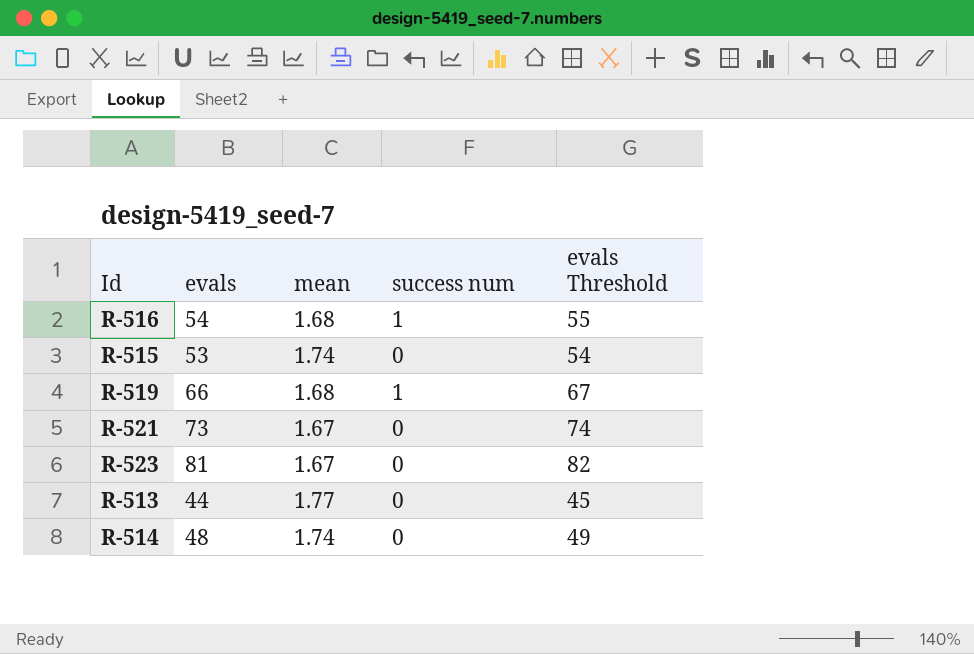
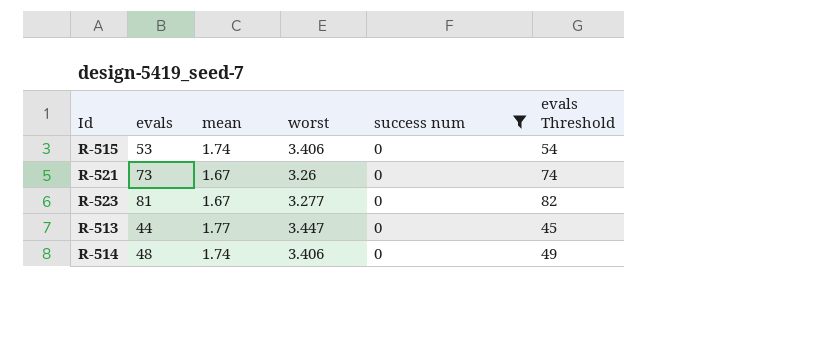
filter: none -> success num = 0
column worst | position: none -> 4

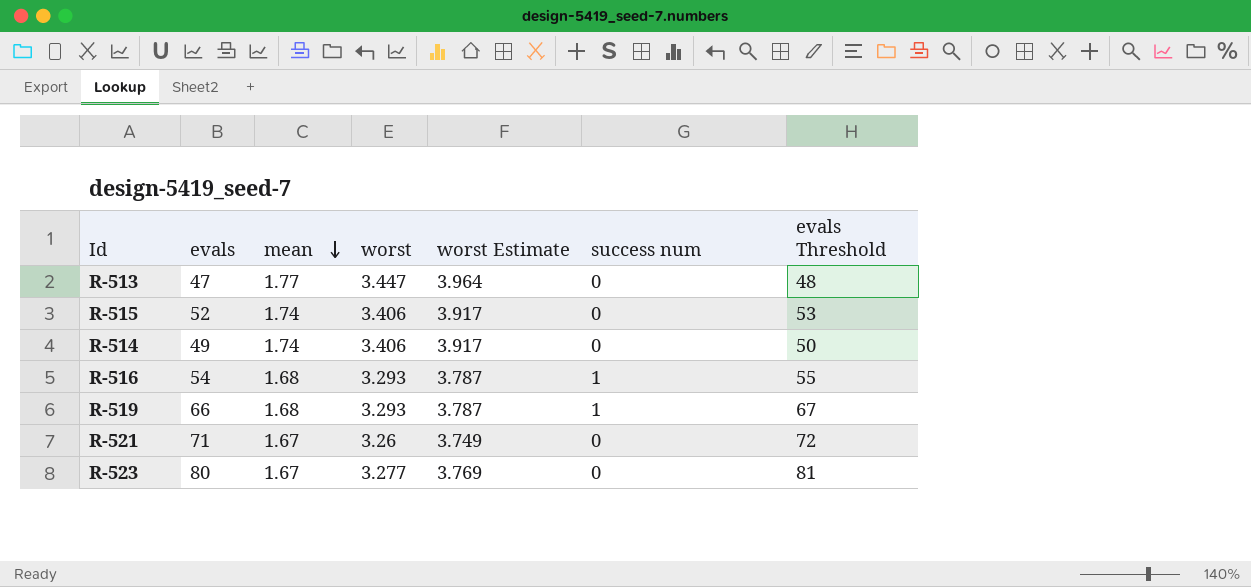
filter: success num = 0 -> none
row order: none -> mean descending
column worst Estimate | formula: none -> [worst] * 1.15
R-513 | evals: 44 -> 47
R-513 | evals Threshold: 45 -> 48
R-515 | evals: 53 -> 52
R-515 | evals Threshold: 54 -> 53
R-514 | evals: 48 -> 49
R-514 | evals Threshold: 49 -> 50
R-521 | evals: 73 -> 71
R-521 | evals Threshold: 74 -> 72
R-523 | evals: 81 -> 80
R-523 | evals Threshold: 82 -> 81

